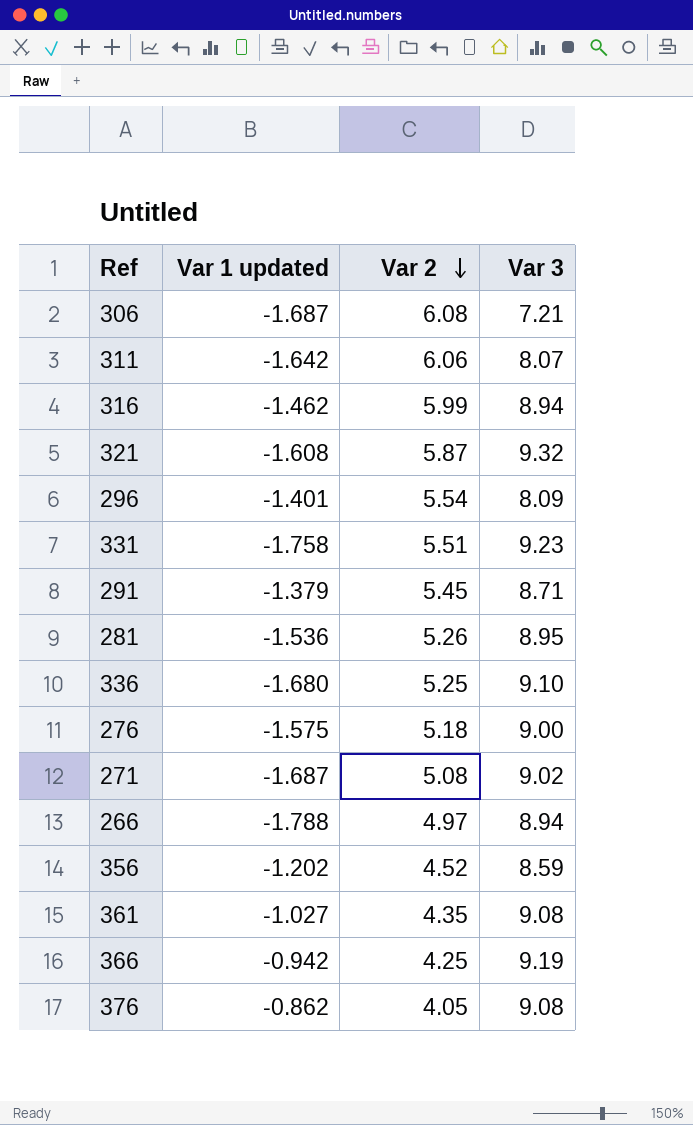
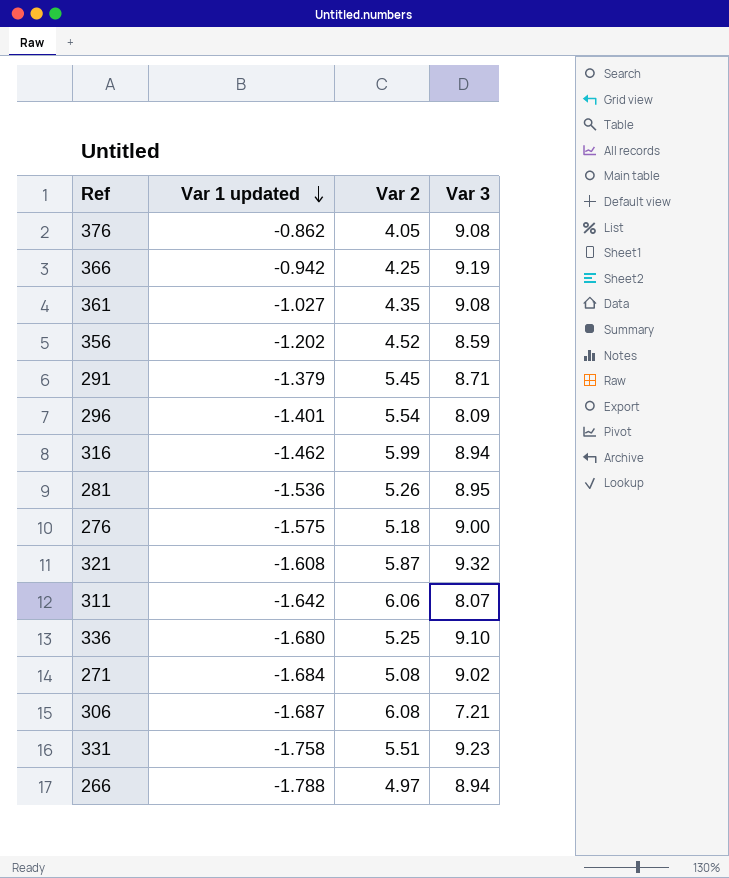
row order: Var 2 descending -> Var 1 updated descending
271 | Var 1 updated: -1.687 -> -1.684

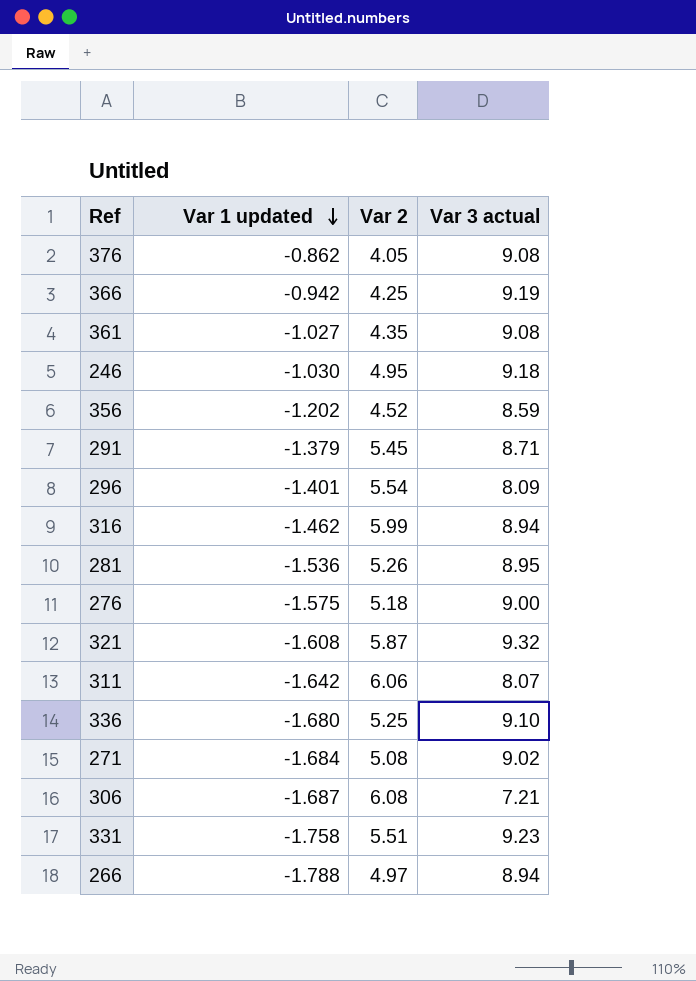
column name: Var 3 -> Var 3 actual
row 246: none -> -1.030 | 4.95 | 9.18

